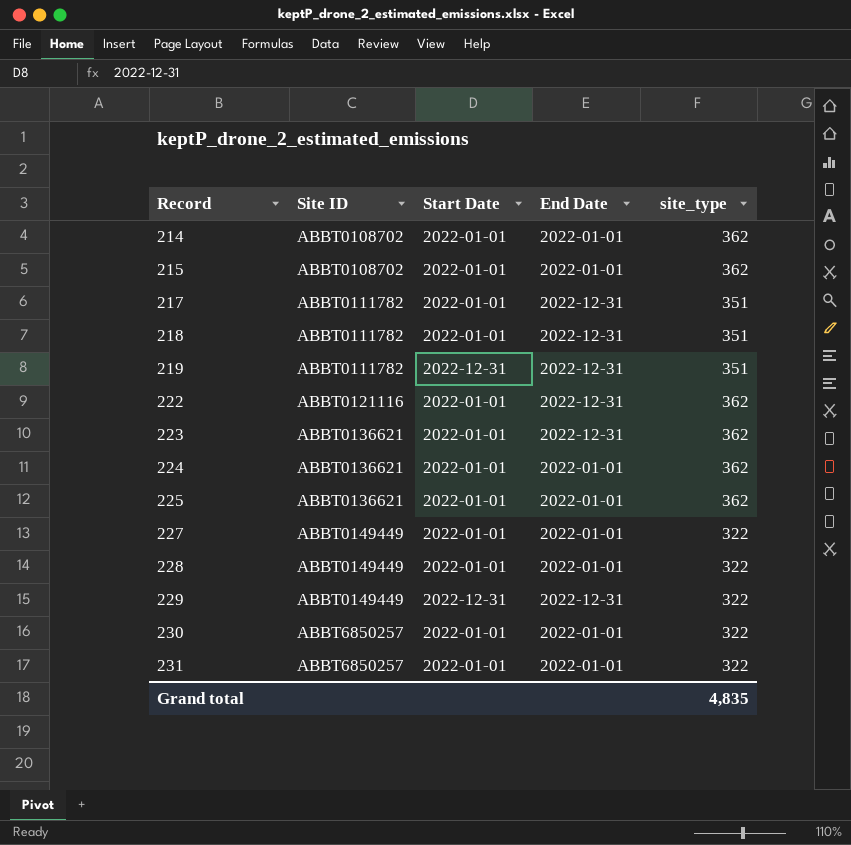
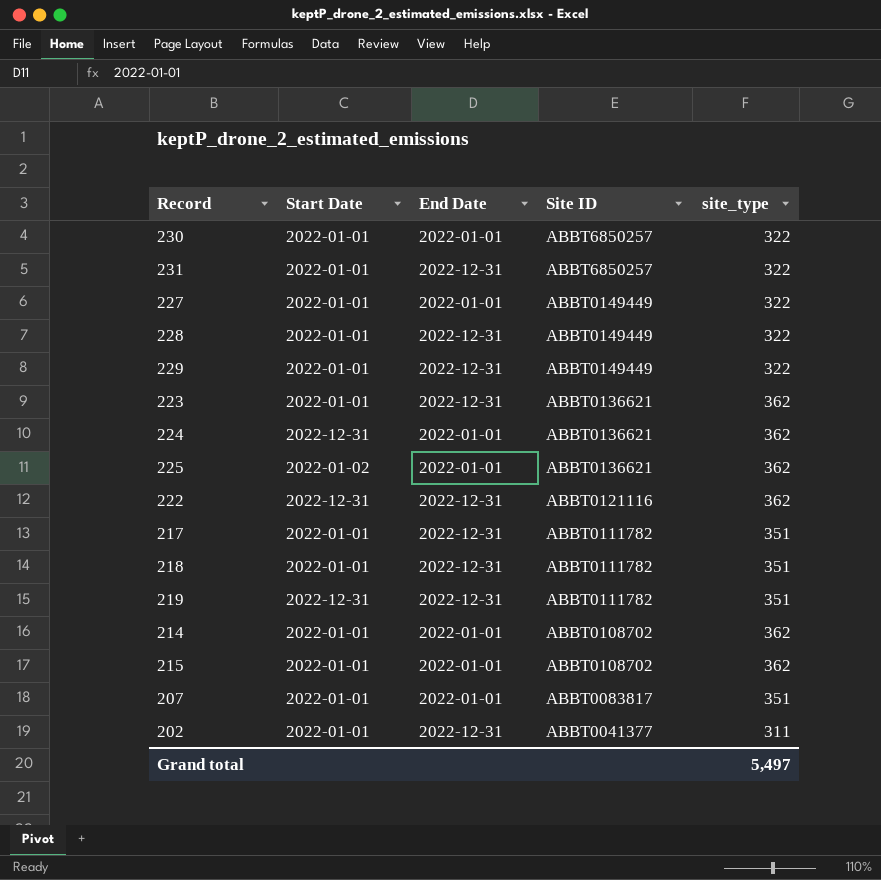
row order: Record ascending -> Site ID descending
column Site ID | position: 2 -> 4
231 | End Date: 2022-01-01 -> 2022-12-31
228 | End Date: 2022-01-01 -> 2022-12-31
229 | Start Date: 2022-12-31 -> 2022-01-01
224 | Start Date: 2022-01-01 -> 2022-12-31
225 | Start Date: 2022-01-01 -> 2022-01-02
222 | Start Date: 2022-01-01 -> 2022-12-31
row 207: none -> 2022-01-01 | 2022-01-01 | ABBT0083817 | 351
row 202: none -> 2022-01-01 | 2022-12-31 | ABBT0041377 | 311
Grand total | site_type: 4,835 -> 5,497

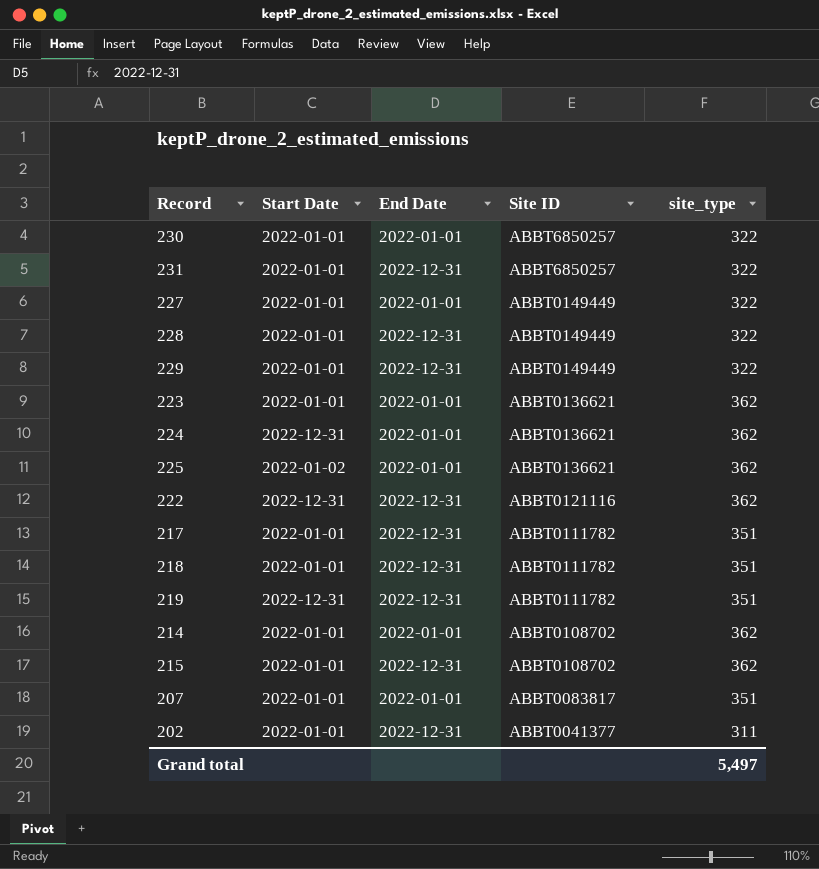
223 | End Date: 2022-12-31 -> 2022-01-01
215 | End Date: 2022-01-01 -> 2022-12-31

